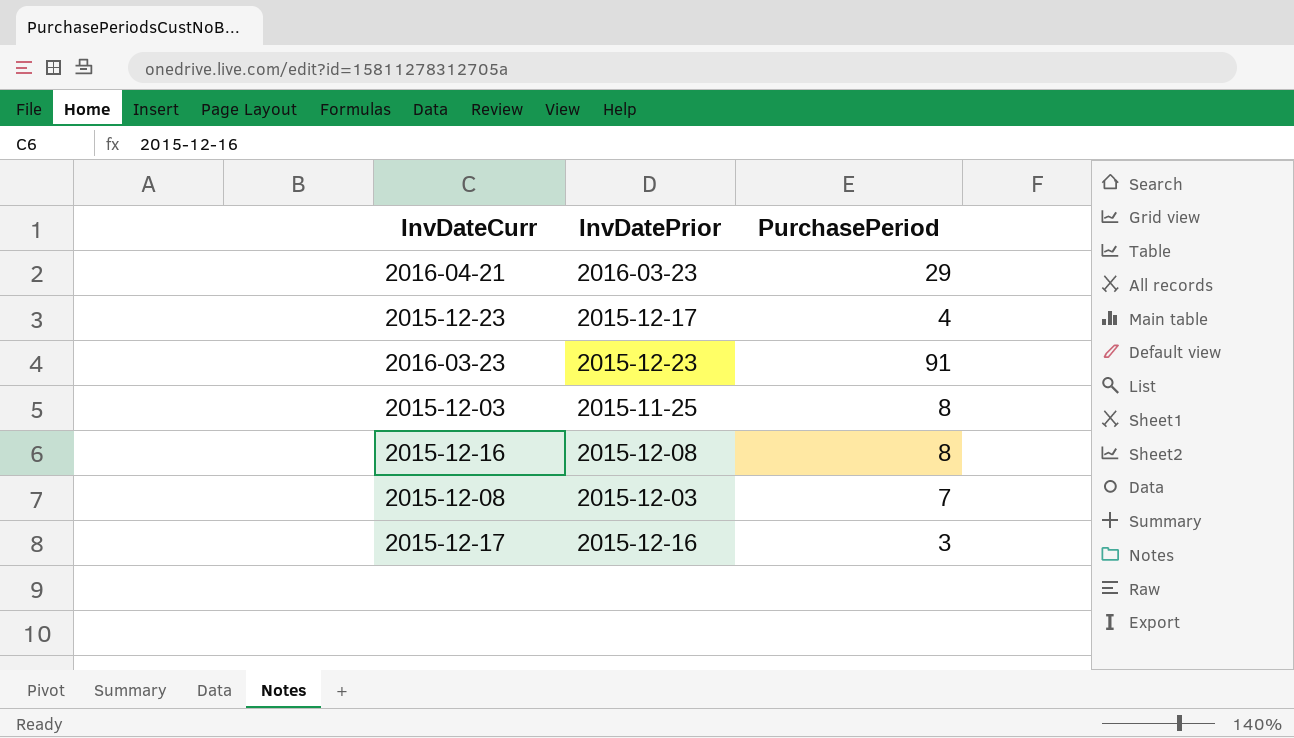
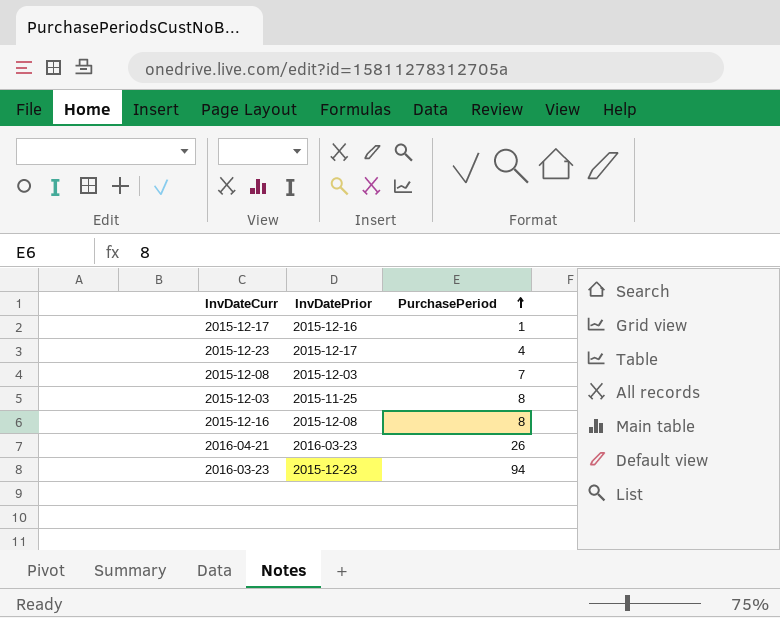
row order: none -> PurchasePeriod ascending
2015-12-17 | PurchasePeriod: 3 -> 1
2016-04-21 | PurchasePeriod: 29 -> 26
2016-03-23 | PurchasePeriod: 91 -> 94

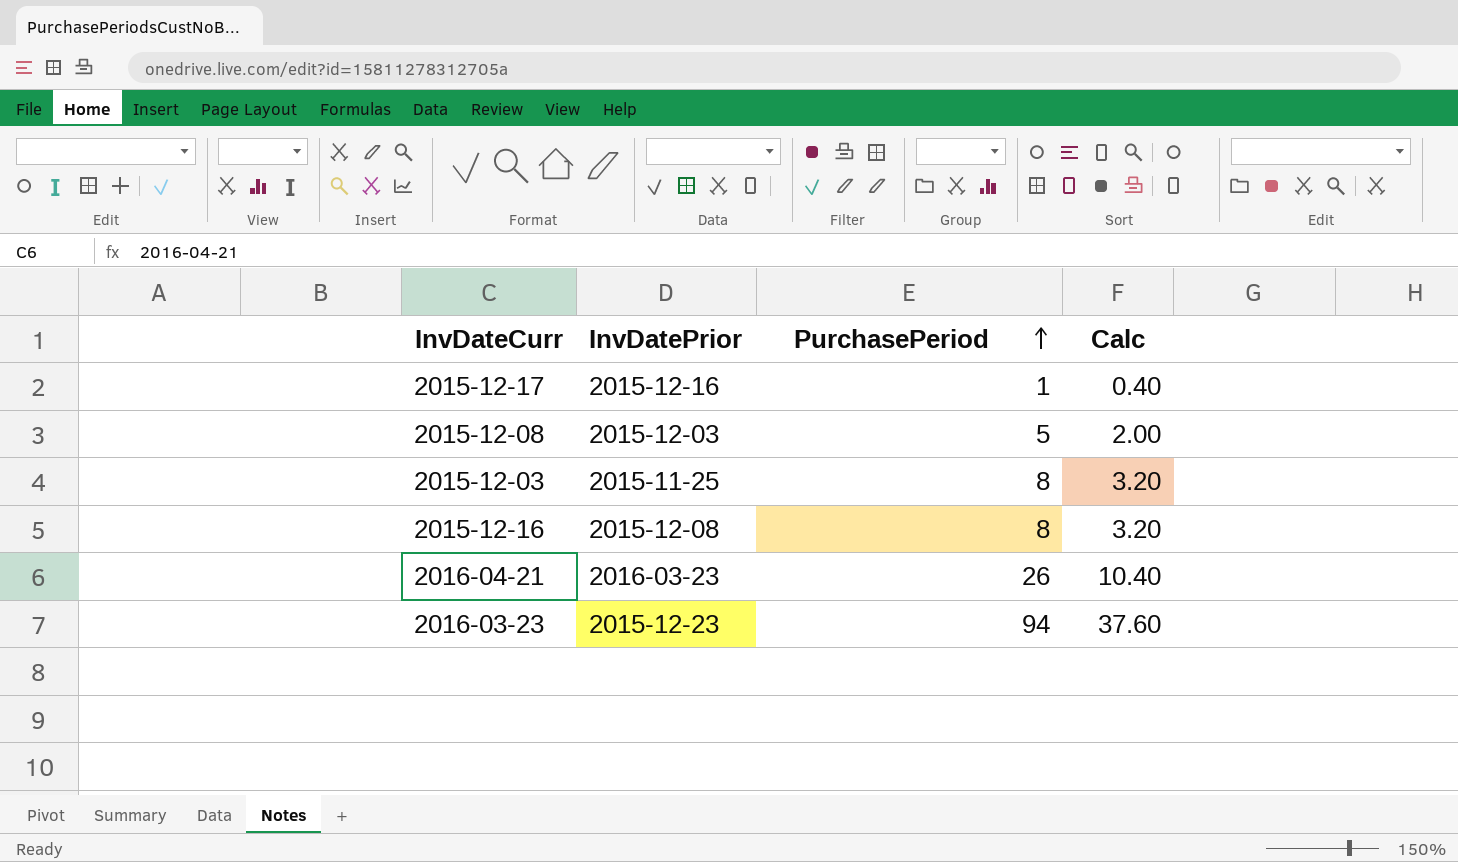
column Calc | formula: none -> [PurchasePeriod] * 0.4
row 2015-12-23: 2015-12-17 | 4 -> none
2015-12-08 | PurchasePeriod: 7 -> 5

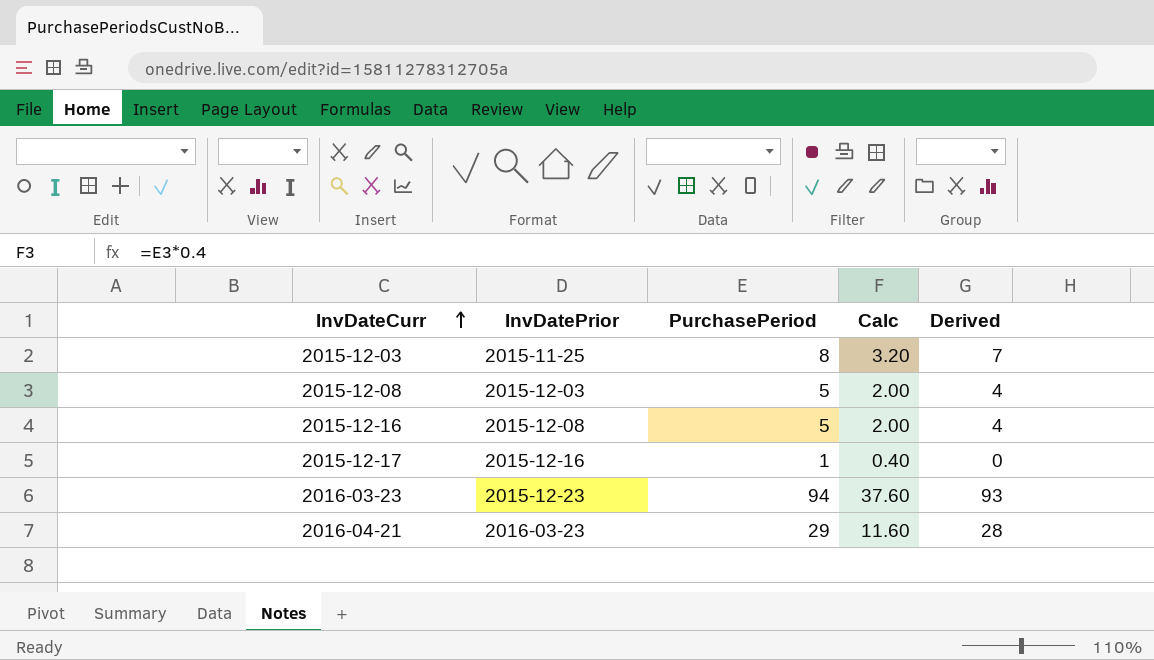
row order: PurchasePeriod ascending -> InvDateCurr ascending
column Derived | formula: none -> [PurchasePeriod] - 1
2015-12-16 | PurchasePeriod: 8 -> 5
2015-12-16 | Calc: 3.20 -> 2.00
2016-04-21 | PurchasePeriod: 26 -> 29
2016-04-21 | Calc: 10.40 -> 11.60

